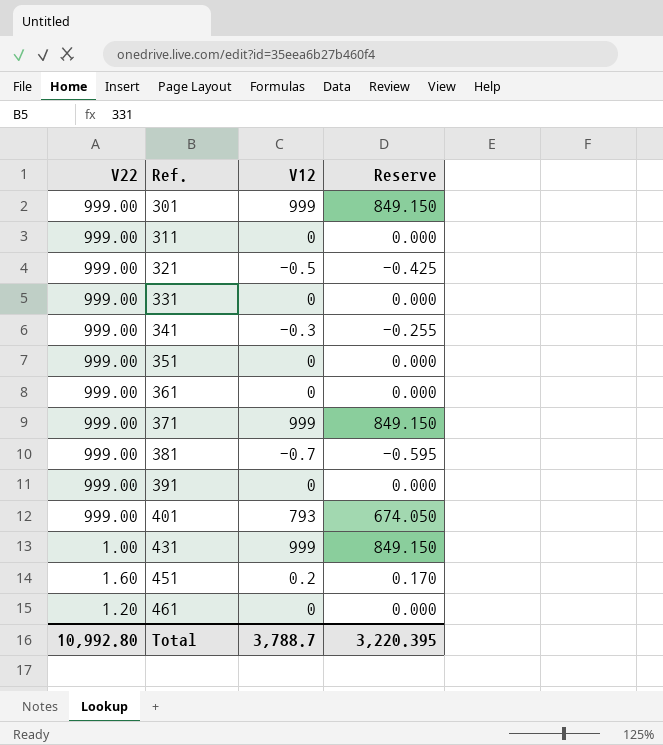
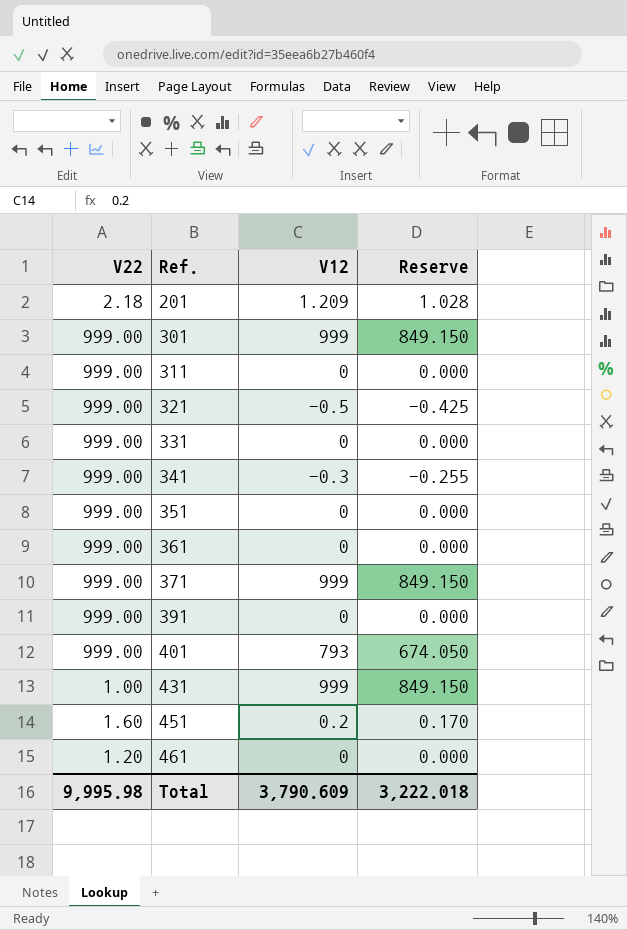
row 381: 999.00 | -0.7 | -0.595 -> none
row 201: none -> 2.18 | 1.209 | 1.028
Total | V22: 10,992.80 -> 9,995.98
Total | V12: 3,788.7 -> 3,790.609
Total | Reserve: 3,220.395 -> 3,222.018

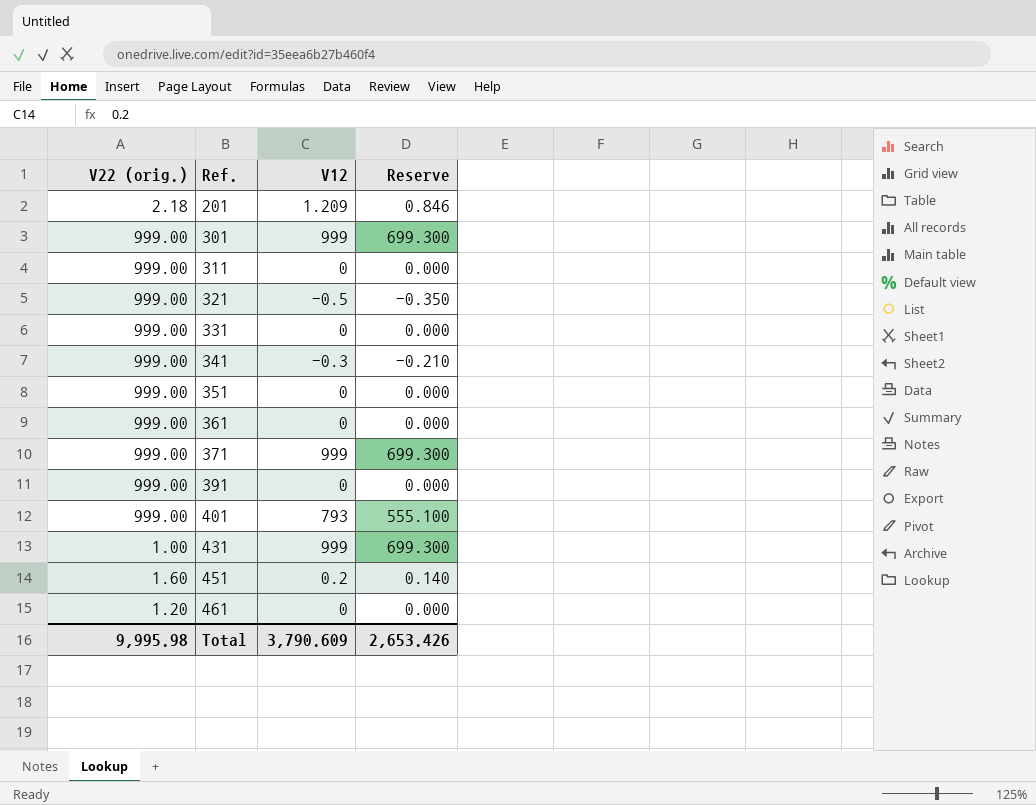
column name: V22 -> V22 (orig.)
column Reserve | formula: [V12] * 0.85 -> [V12] * 0.7
Total | Reserve: 3,222.018 -> 2,653.426

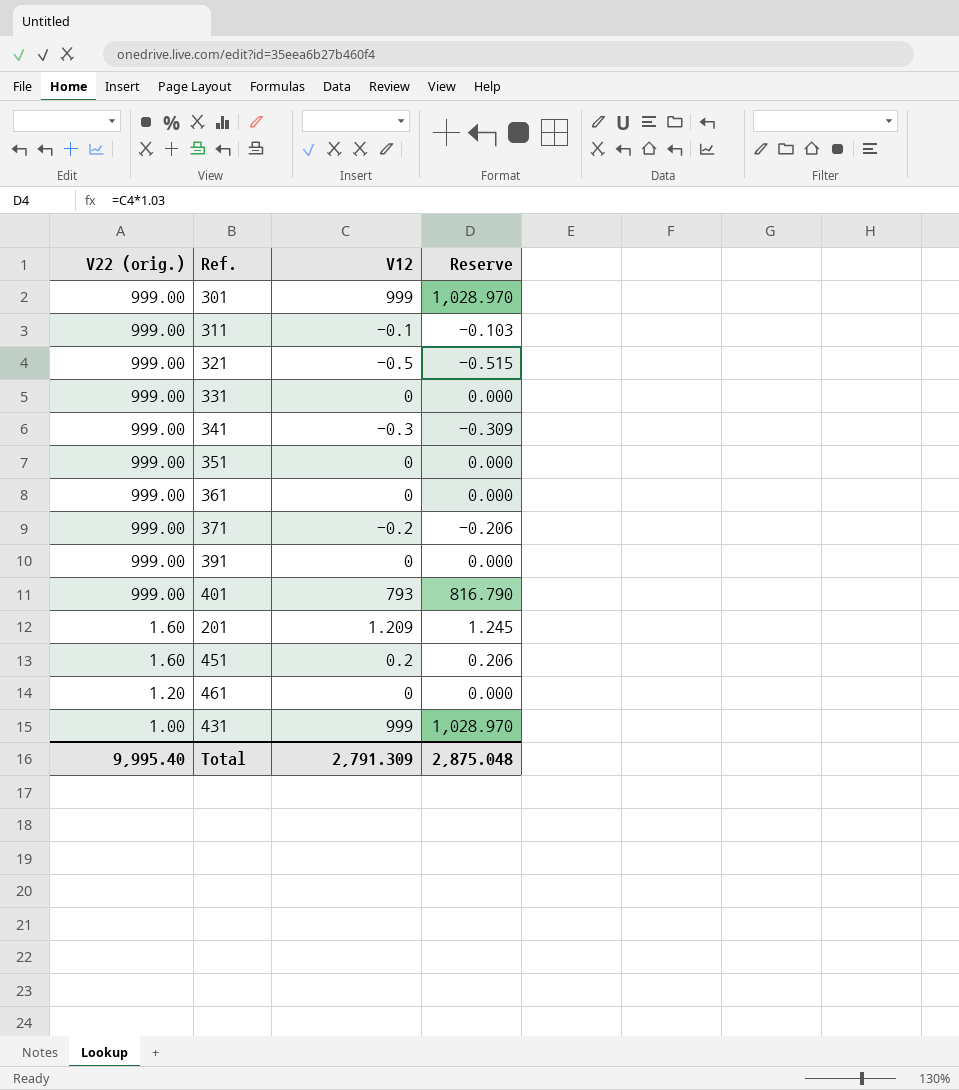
row order: Ref. ascending -> V22 (orig.) descending
column Reserve | formula: [V12] * 0.7 -> [V12] * 1.03
311 | V12: 0 -> -0.1
371 | V12: 999 -> -0.2
201 | V22 (orig.): 2.18 -> 1.60
Total | V22 (orig.): 9,995.98 -> 9,995.40
Total | V12: 3,790.609 -> 2,791.309
Total | Reserve: 2,653.426 -> 2,875.048

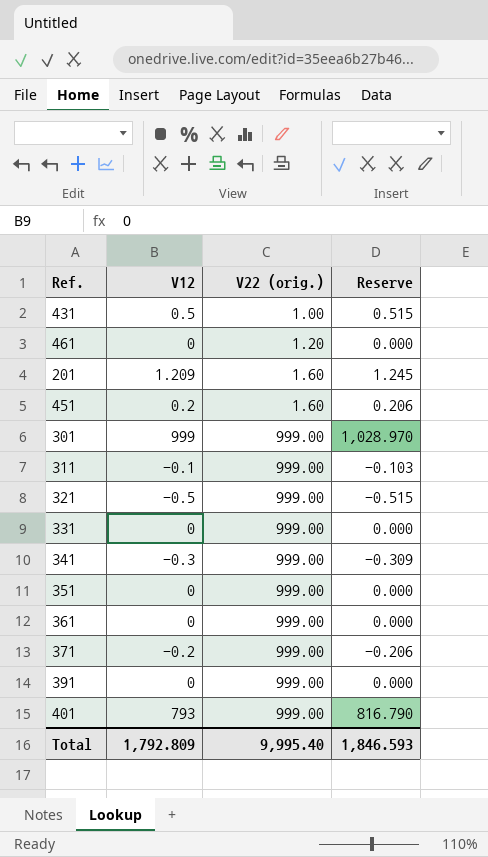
row order: V22 (orig.) descending -> V22 (orig.) ascending
column V22 (orig.) | position: 1 -> 3
431 | V12: 999 -> 0.5
431 | Reserve: 1,028.970 -> 0.515
Total | V12: 2,791.309 -> 1,792.809
Total | Reserve: 2,875.048 -> 1,846.593

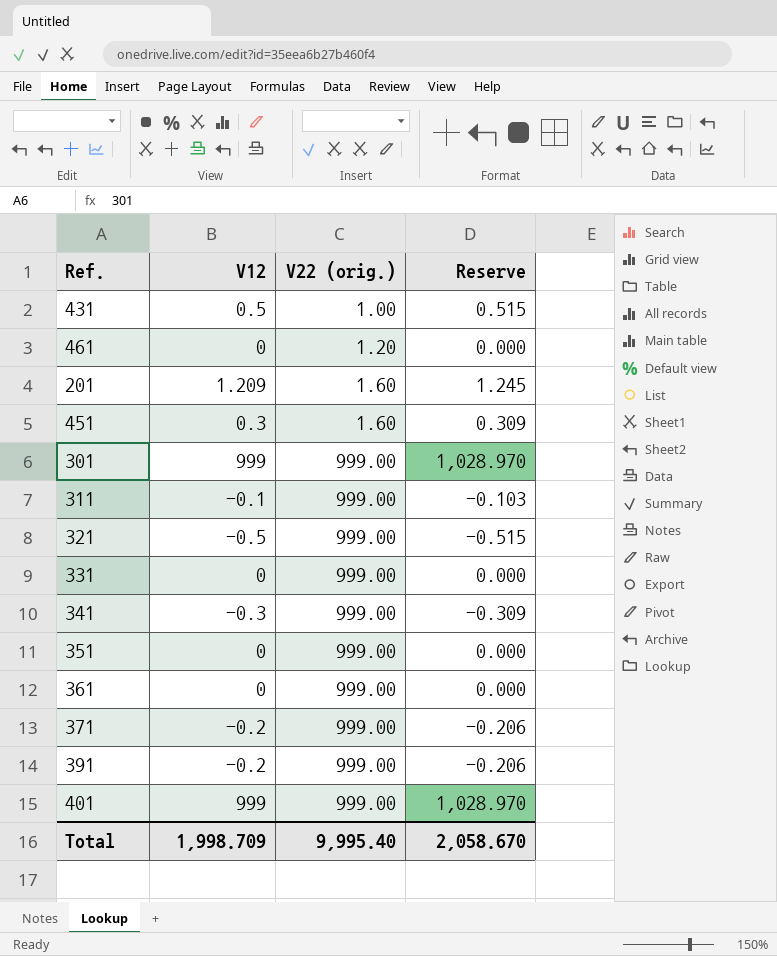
451 | V12: 0.2 -> 0.3
451 | Reserve: 0.206 -> 0.309
391 | V12: 0 -> -0.2
391 | Reserve: 0.000 -> -0.206
401 | V12: 793 -> 999
401 | Reserve: 816.790 -> 1,028.970
Total | V12: 1,792.809 -> 1,998.709
Total | Reserve: 1,846.593 -> 2,058.670

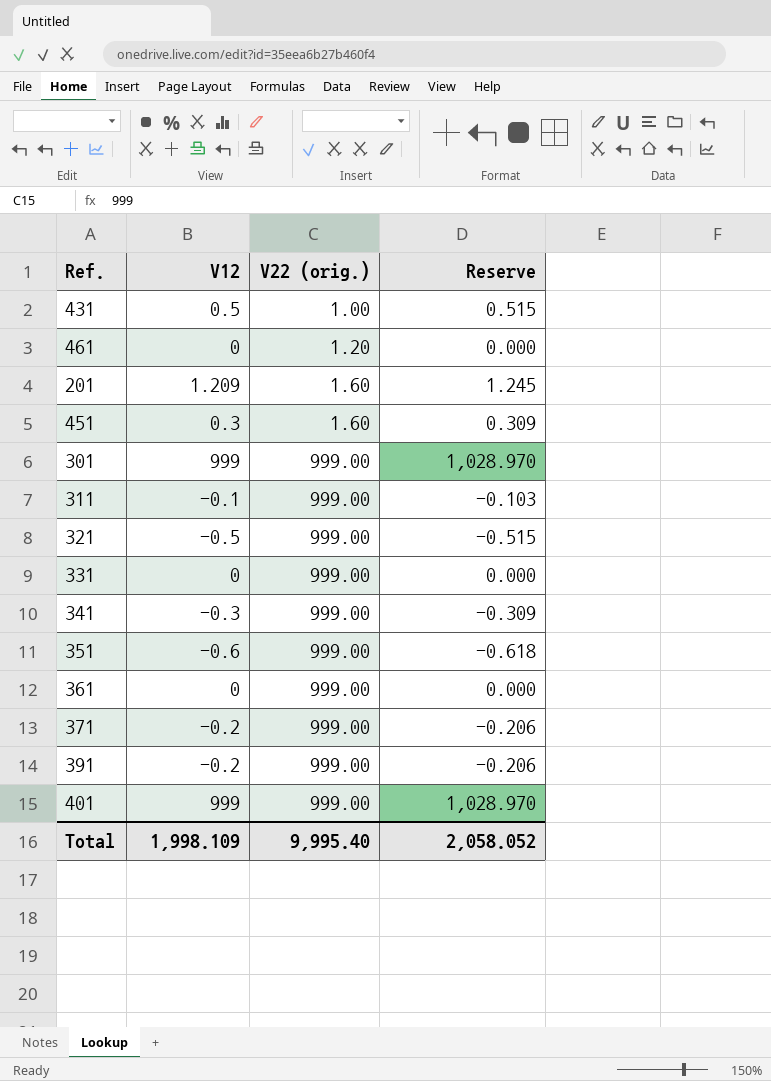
351 | V12: 0 -> -0.6
351 | Reserve: 0.000 -> -0.618
Total | V12: 1,998.709 -> 1,998.109
Total | Reserve: 2,058.670 -> 2,058.052

